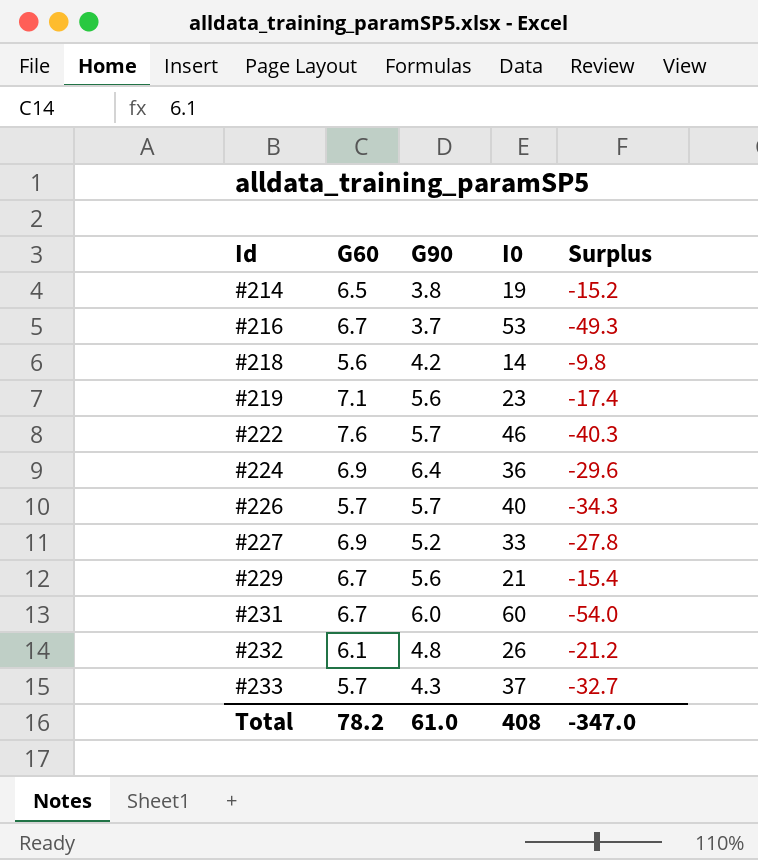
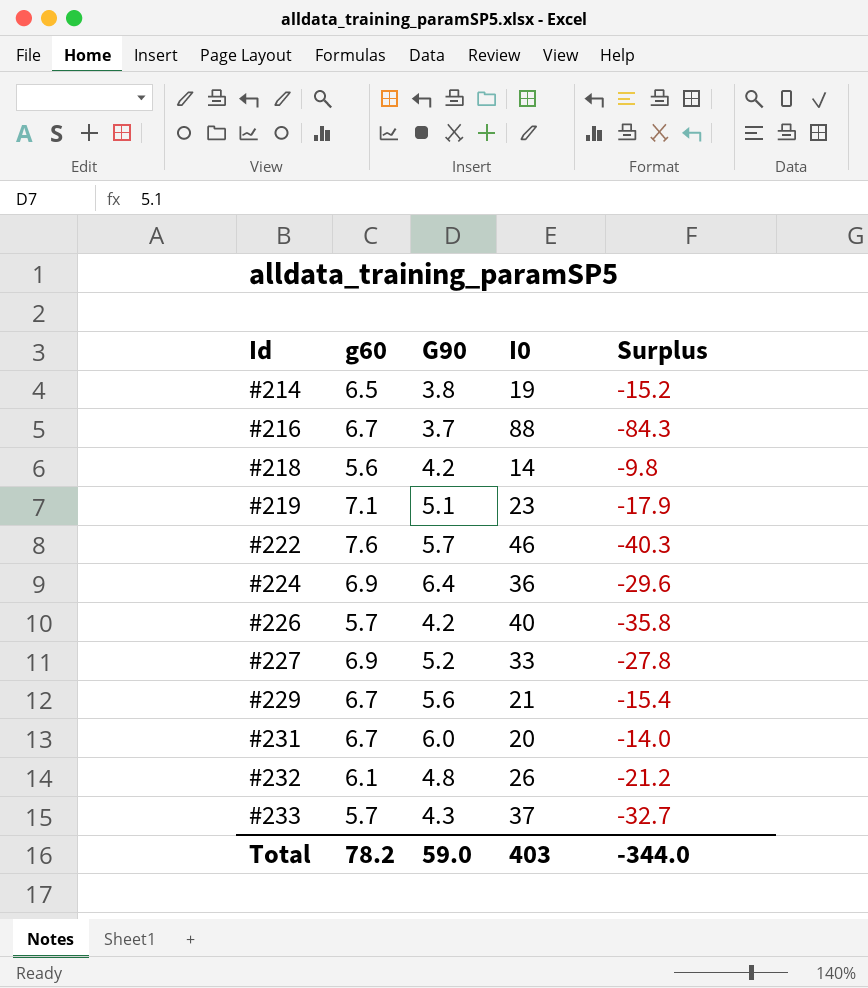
column name: G60 -> g60
#216 | I0: 53 -> 88
#216 | Surplus: -49.3 -> -84.3
#219 | G90: 5.6 -> 5.1
#219 | Surplus: -17.4 -> -17.9
#226 | G90: 5.7 -> 4.2
#226 | Surplus: -34.3 -> -35.8
#231 | I0: 60 -> 20
#231 | Surplus: -54.0 -> -14.0
Total | G90: 61.0 -> 59.0
Total | I0: 408 -> 403
Total | Surplus: -347.0 -> -344.0

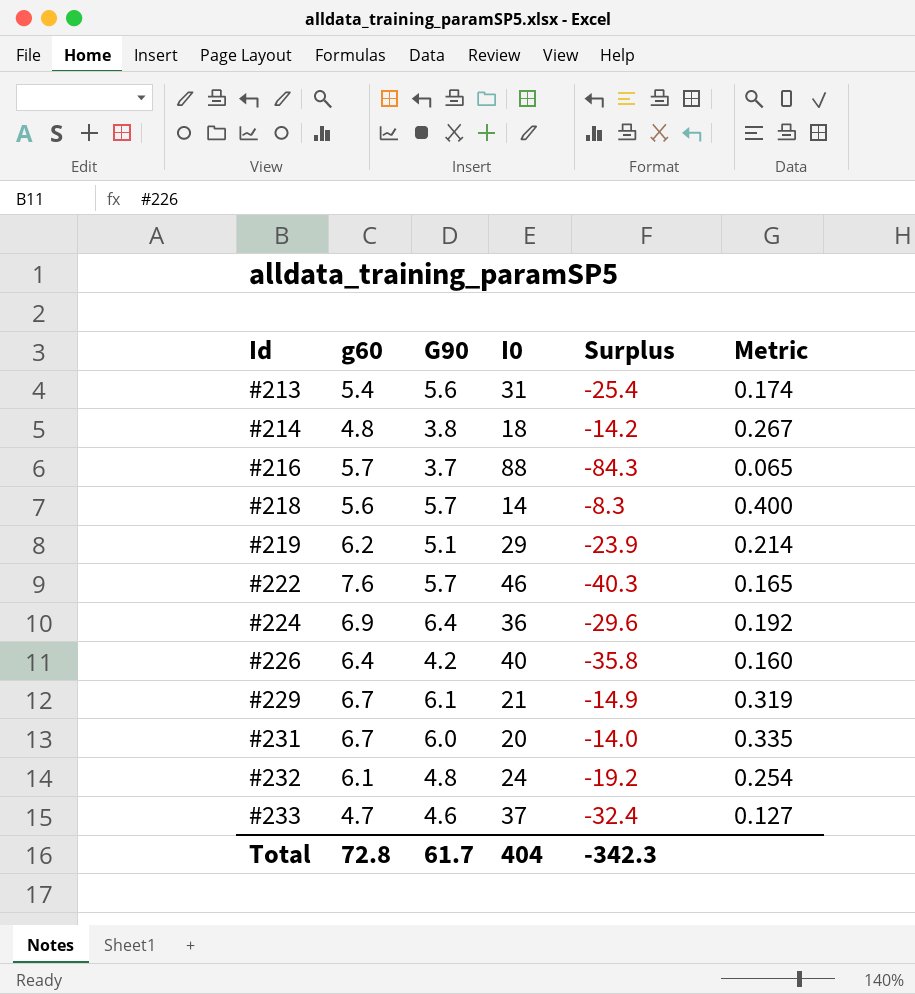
column Metric | formula: none -> [g60] / [I0]
row #227: 6.9 | 5.2 | 33 | -27.8 -> none
row #213: none -> 5.4 | 5.6 | 31 | -25.4 | 0.174
#214 | g60: 6.5 -> 4.8
#214 | I0: 19 -> 18
#214 | Surplus: -15.2 -> -14.2
#216 | g60: 6.7 -> 5.7
#218 | G90: 4.2 -> 5.7
#218 | Surplus: -9.8 -> -8.3
#219 | g60: 7.1 -> 6.2
#219 | I0: 23 -> 29
#219 | Surplus: -17.9 -> -23.9
#226 | g60: 5.7 -> 6.4
#229 | G90: 5.6 -> 6.1
#229 | Surplus: -15.4 -> -14.9
#232 | I0: 26 -> 24
#232 | Surplus: -21.2 -> -19.2
#233 | g60: 5.7 -> 4.7
#233 | G90: 4.3 -> 4.6
#233 | Surplus: -32.7 -> -32.4
Total | g60: 78.2 -> 72.8
Total | G90: 59.0 -> 61.7
Total | I0: 403 -> 404
Total | Surplus: -344.0 -> -342.3

